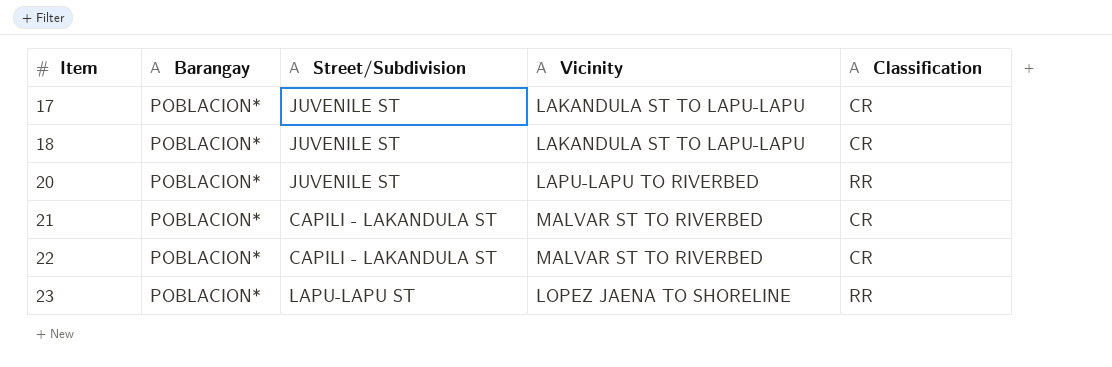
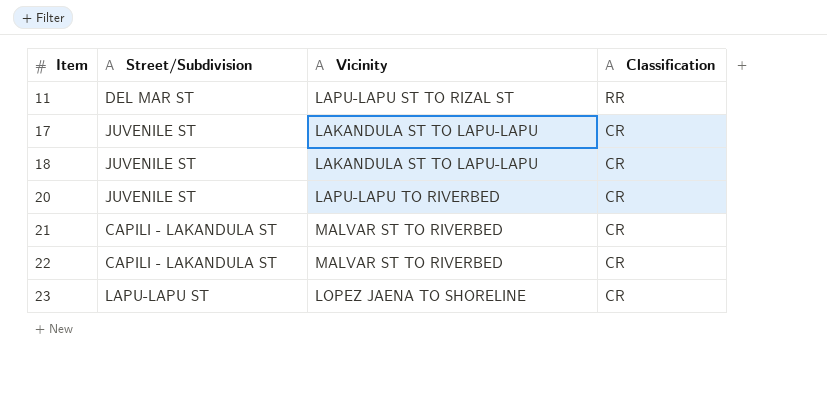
column Barangay | position: 2 -> none
row 11: none -> DEL MAR ST | LAPU-LAPU ST TO RIZAL ST | RR
20 | Classification: RR -> CR
23 | Classification: RR -> CR

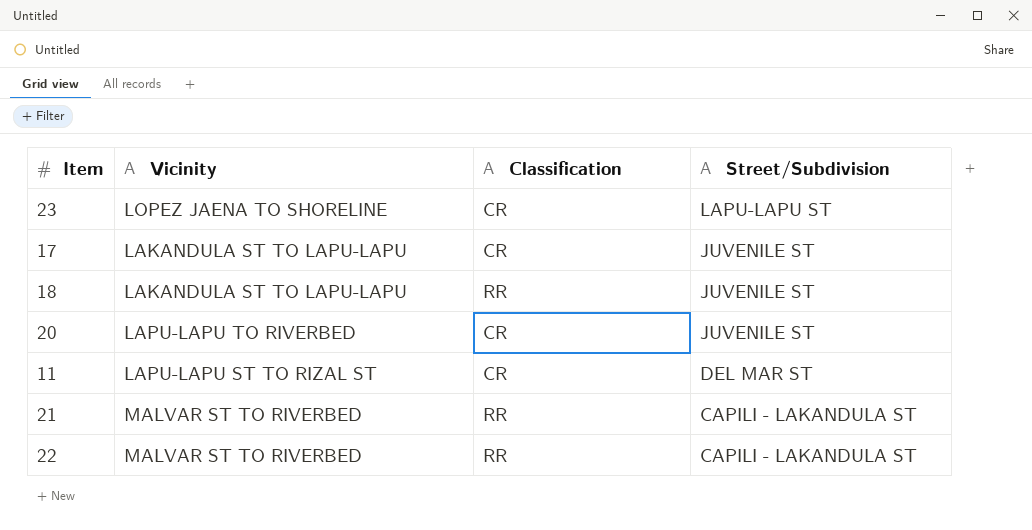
row order: Item ascending -> Street/Subdivision descending
column Street/Subdivision | position: 2 -> 4
18 | Classification: CR -> RR
11 | Classification: RR -> CR
21 | Classification: CR -> RR
22 | Classification: CR -> RR

